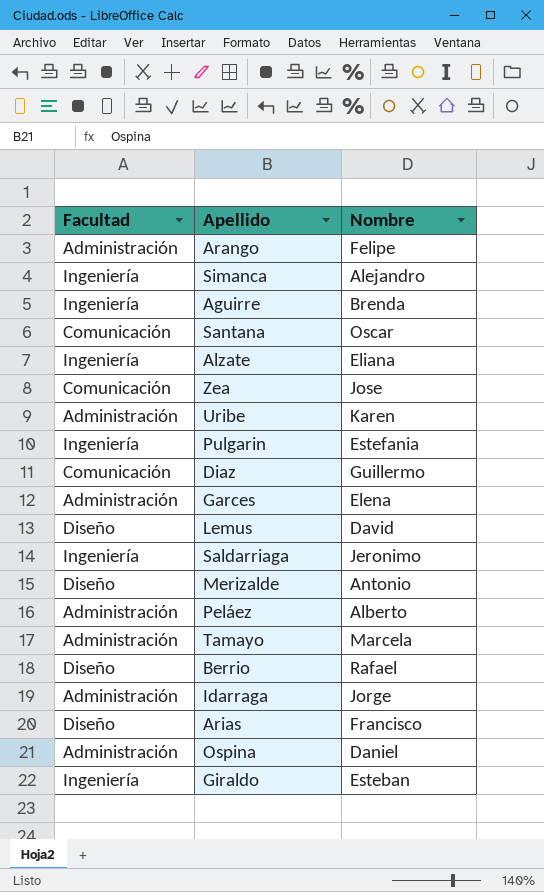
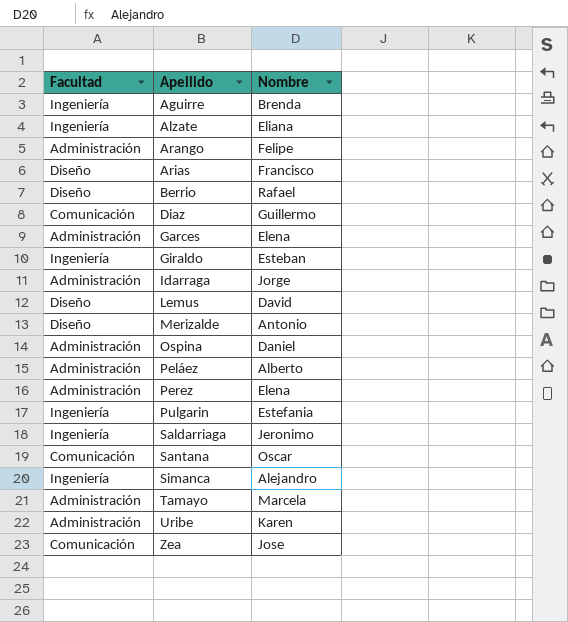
row order: none -> Apellido ascending
row Perez: none -> Administración | Elena

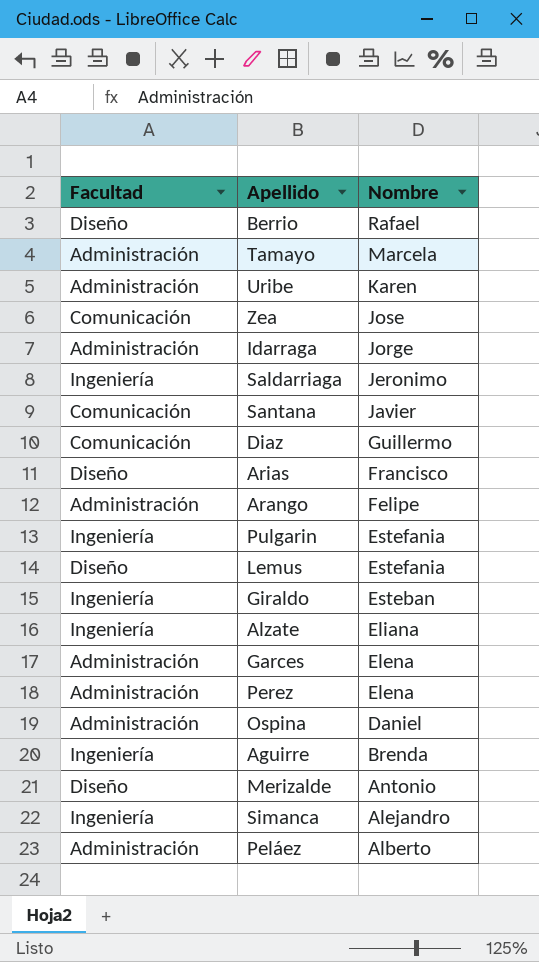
row order: Apellido ascending -> Nombre descending
Santana | Nombre: Oscar -> Javier
Lemus | Nombre: David -> Estefania

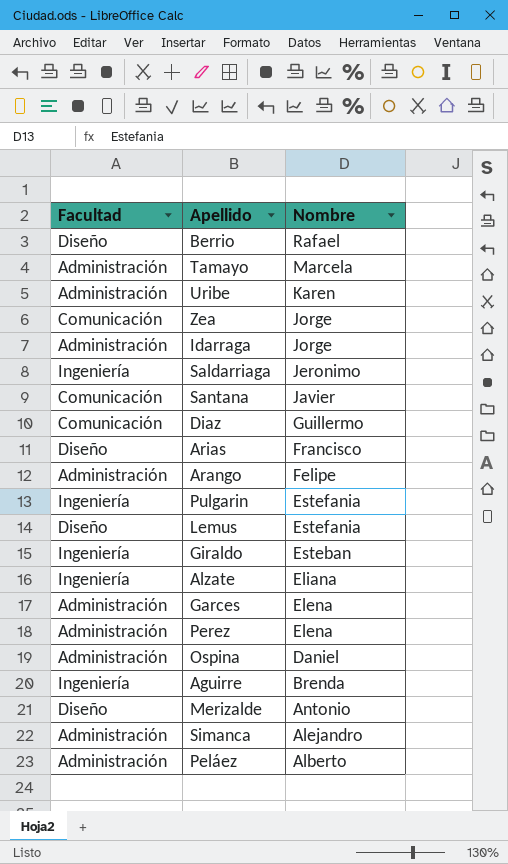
Zea | Nombre: Jose -> Jorge
Simanca | Facultad: Ingeniería -> Administración

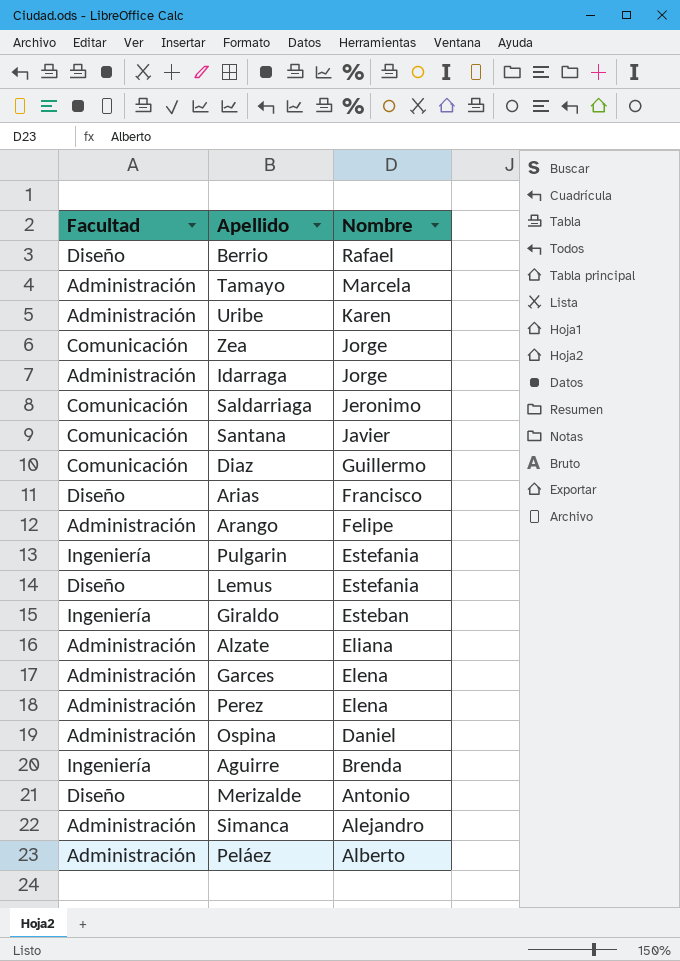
Saldarriaga | Facultad: Ingeniería -> Comunicación
Alzate | Facultad: Ingeniería -> Administración

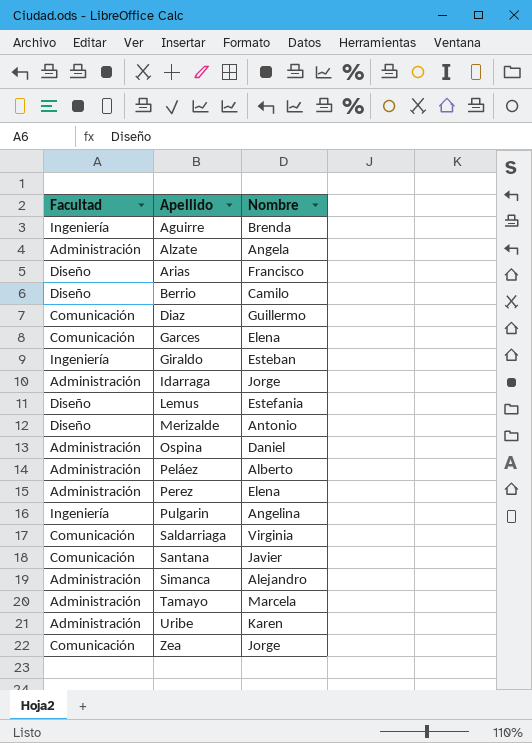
row order: Nombre descending -> Apellido ascending
row Arango: Administración | Felipe -> none
Alzate | Nombre: Eliana -> Angela
Berrio | Nombre: Rafael -> Camilo
Garces | Facultad: Administración -> Comunicación
Pulgarin | Nombre: Estefania -> Angelina
Saldarriaga | Nombre: Jeronimo -> Virginia

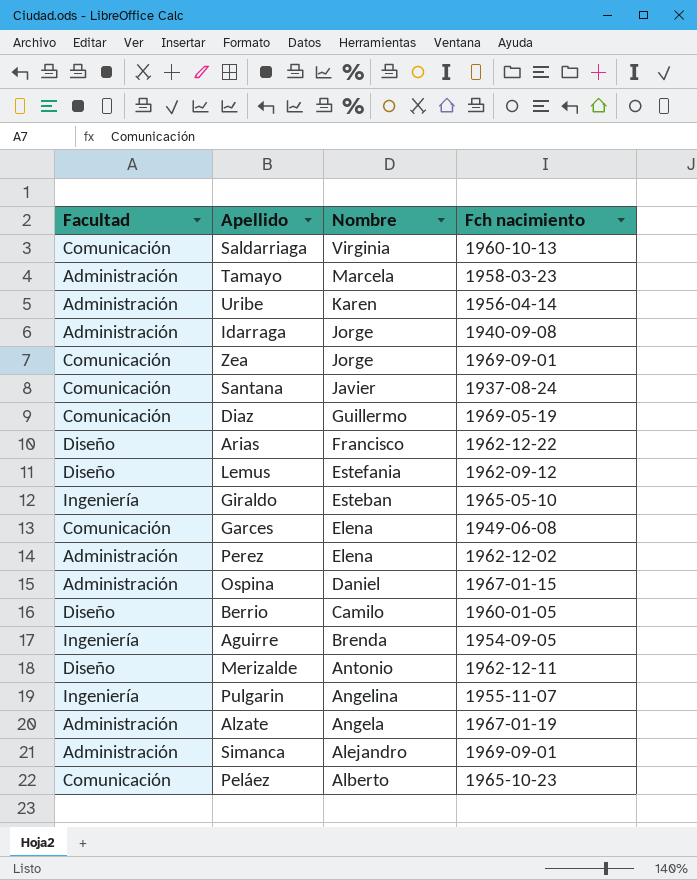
row order: Apellido ascending -> Nombre descending
column Fch nacimiento | position: none -> 4
Peláez | Facultad: Administración -> Comunicación

